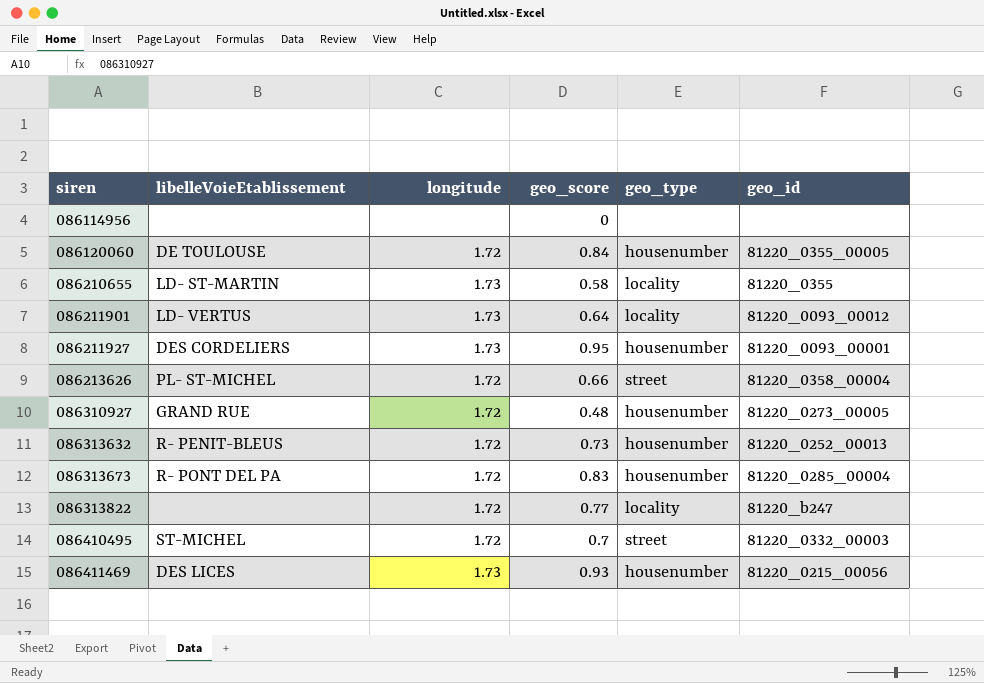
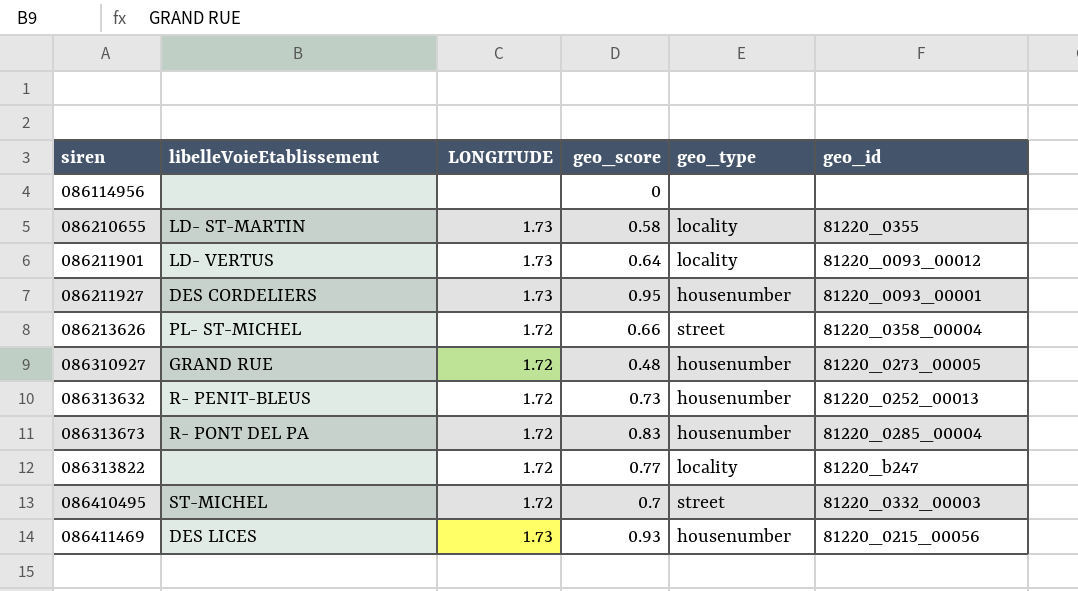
column name: longitude -> LONGITUDE
row 086120060: DE TOULOUSE | 1.72 | 0.84 | housenumber | 81220_0355_00005 -> none

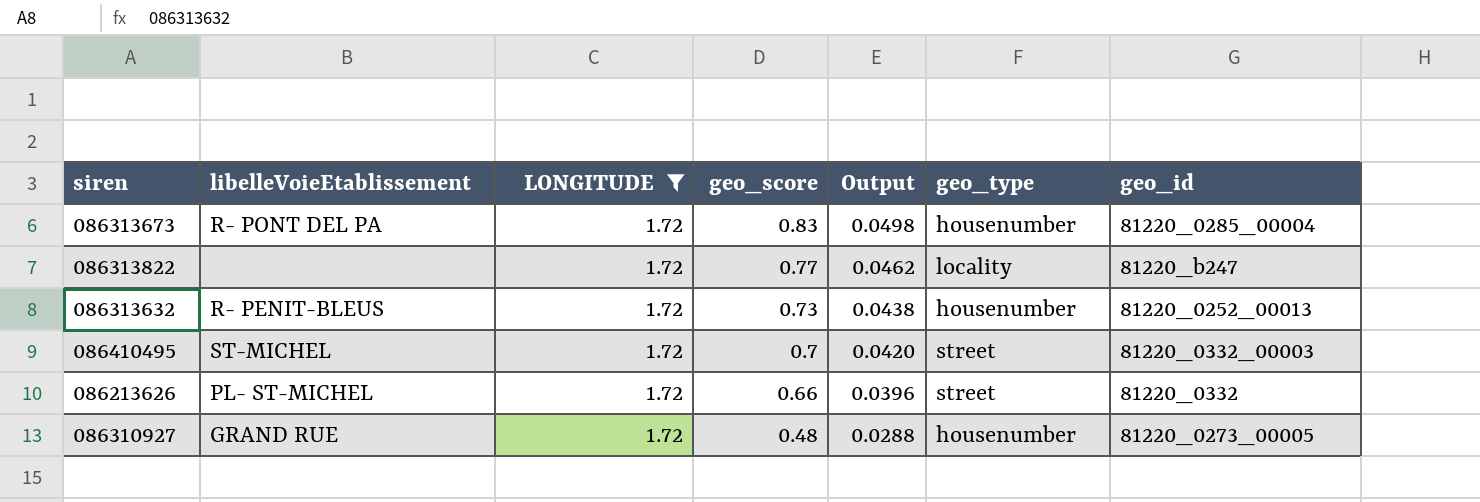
filter: none -> LONGITUDE = 1.72
row order: siren ascending -> geo_score descending
column Output | formula: none -> [geo_score] * 0.06
086213626 | geo_id: 81220_0358_00004 -> 81220_0332

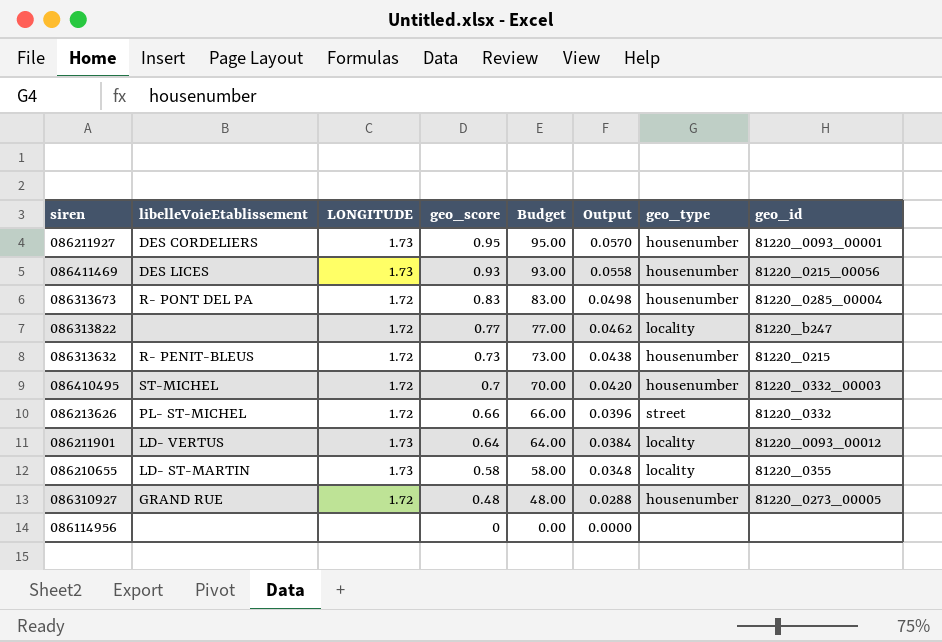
filter: LONGITUDE = 1.72 -> none
column Budget | formula: none -> [geo_score] * 100
086313632 | geo_id: 81220_0252_00013 -> 81220_0215
086410495 | geo_type: street -> housenumber

